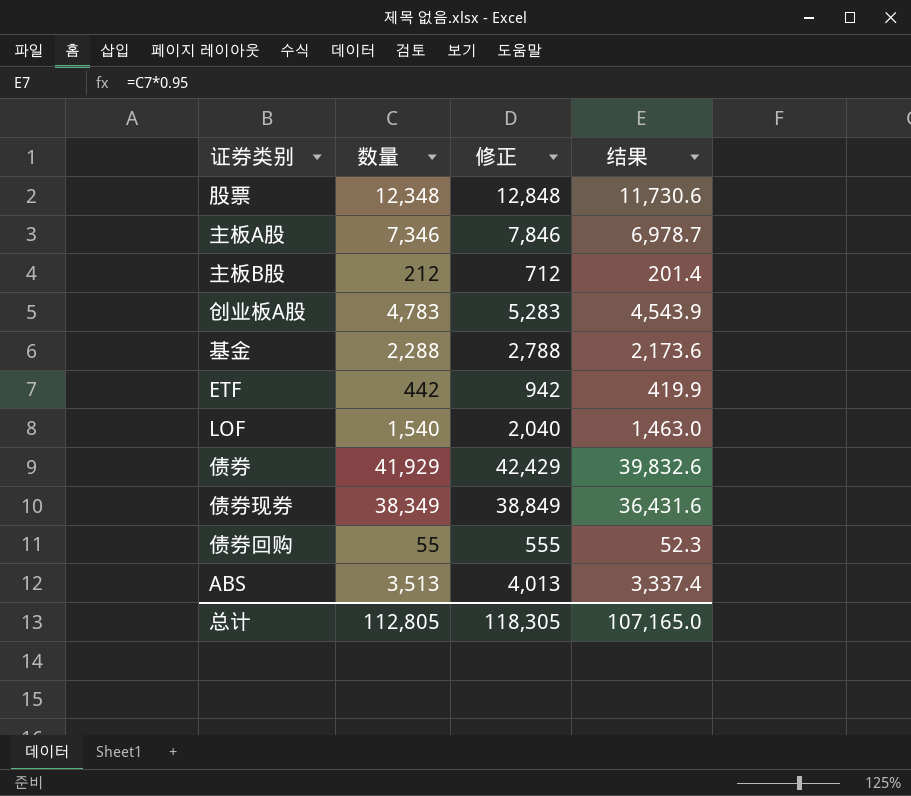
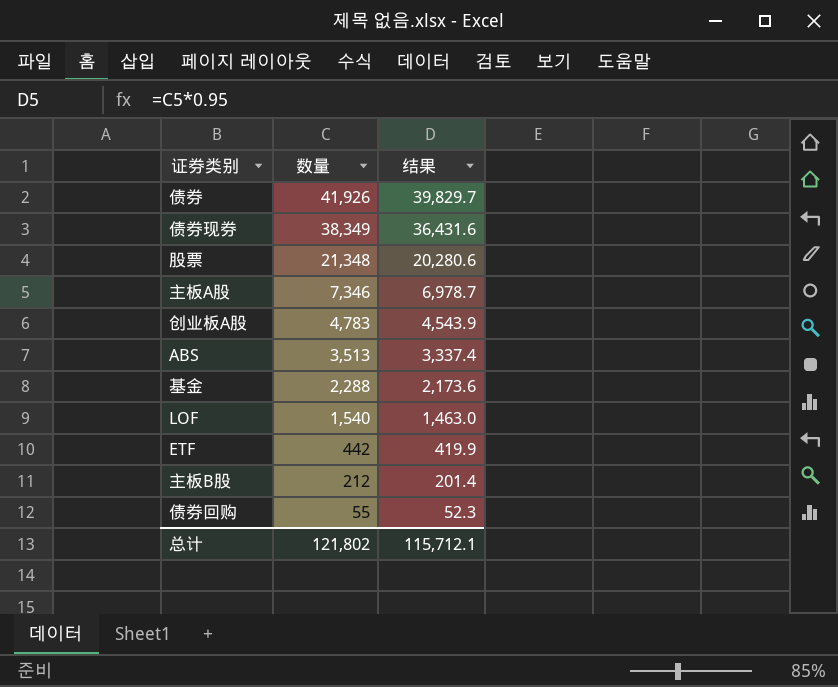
row order: none -> 数量 descending
column 修正 | formula: [数量] + 500 -> none
债券 | 数量: 41,929 -> 41,926
债券 | 结果: 39,832.6 -> 39,829.7
股票 | 数量: 12,348 -> 21,348
股票 | 结果: 11,730.6 -> 20,280.6
总计 | 数量: 112,805 -> 121,802
总计 | 结果: 107,165.0 -> 115,712.1

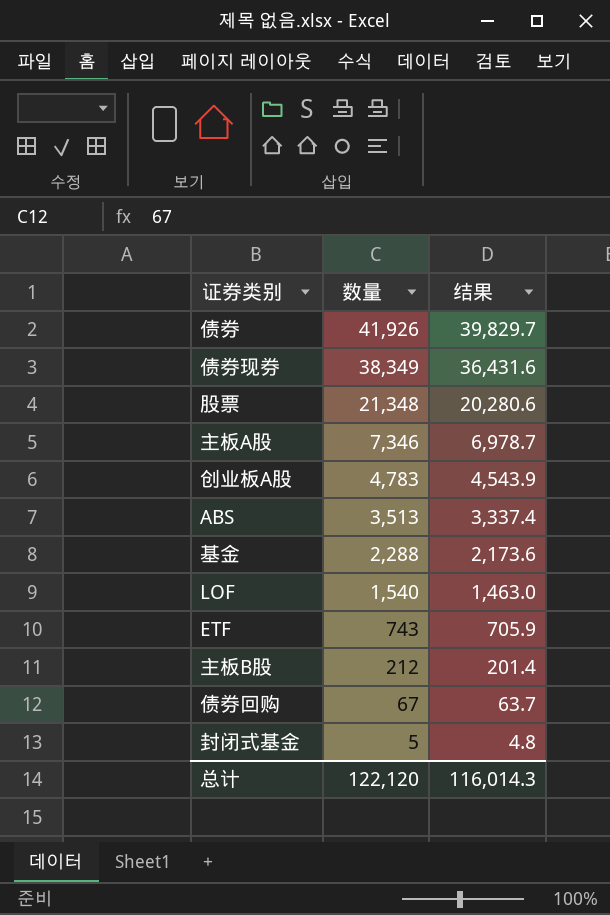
ETF | 数量: 442 -> 743
ETF | 结果: 419.9 -> 705.9
债券回购 | 数量: 55 -> 67
债券回购 | 结果: 52.3 -> 63.7
row 封闭式基金: none -> 5 | 4.8
总计 | 数量: 121,802 -> 122,120
总计 | 结果: 115,712.1 -> 116,014.3

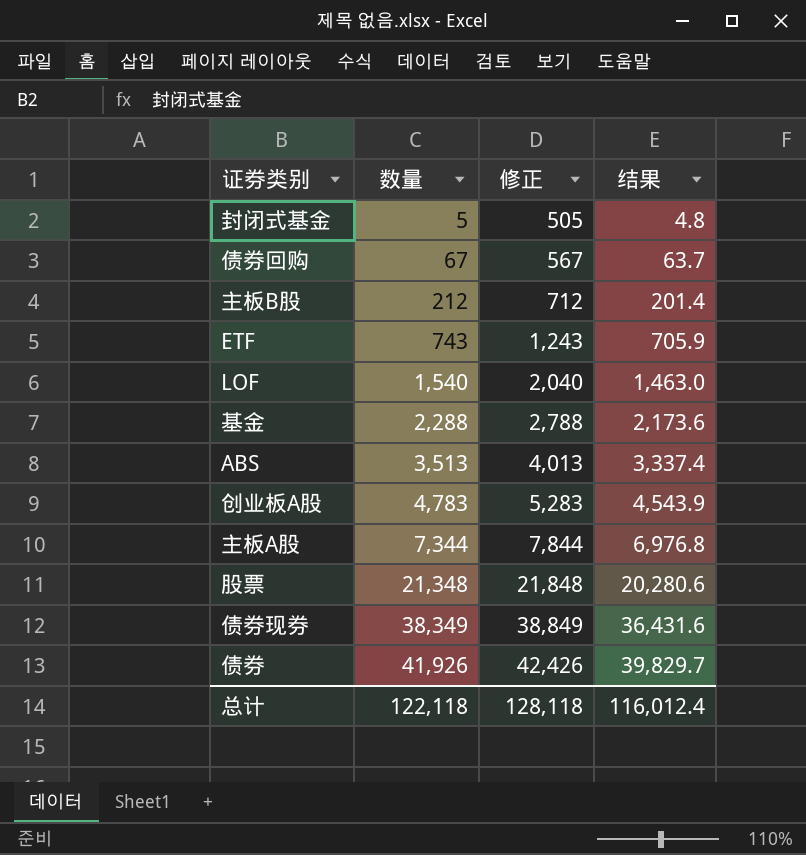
row order: 数量 descending -> 数量 ascending
column 修正 | formula: none -> [数量] + 500
主板A股 | 数量: 7,346 -> 7,344
主板A股 | 结果: 6,978.7 -> 6,976.8
总计 | 数量: 122,120 -> 122,118
总计 | 结果: 116,014.3 -> 116,012.4

